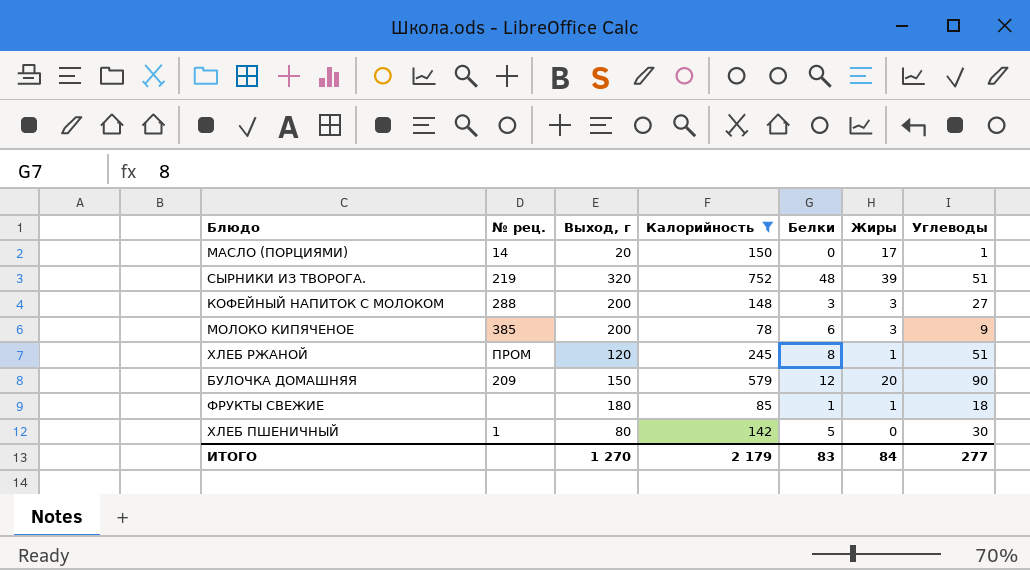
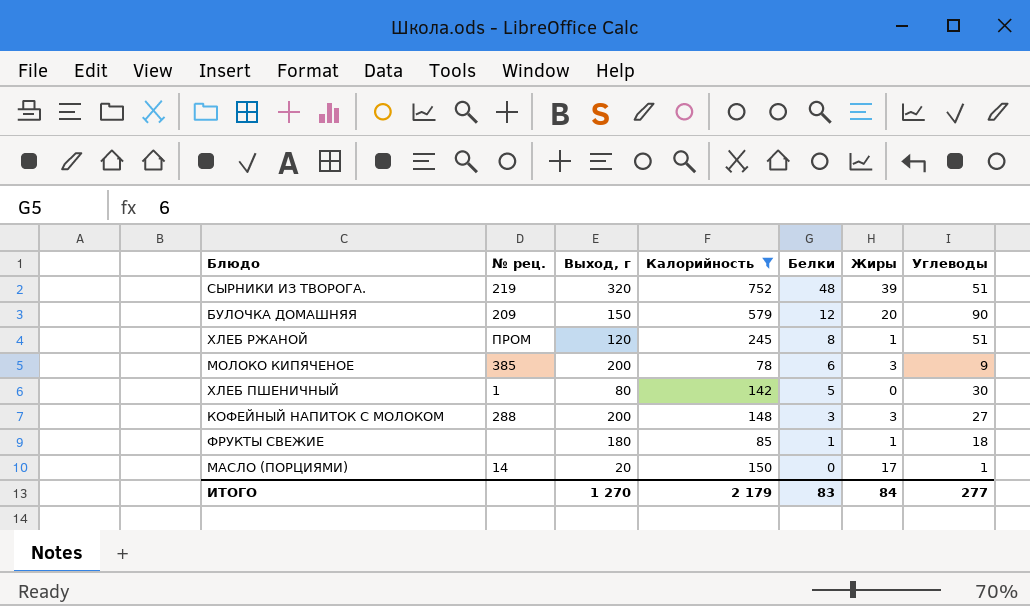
row order: none -> Белки descending

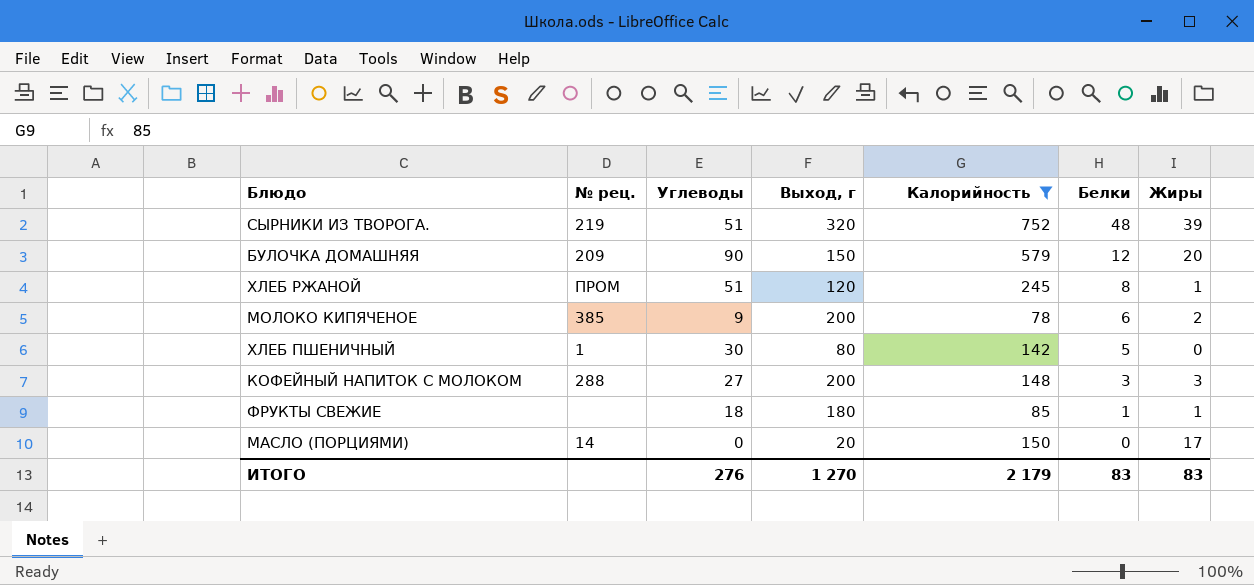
column Углеводы | position: 7 -> 3
МОЛОКО КИПЯЧЕНОЕ | Жиры: 3 -> 2
МАСЛО (ПОРЦИЯМИ) | Углеводы: 1 -> 0
ИТОГО | Углеводы: 277 -> 276
ИТОГО | Жиры: 84 -> 83

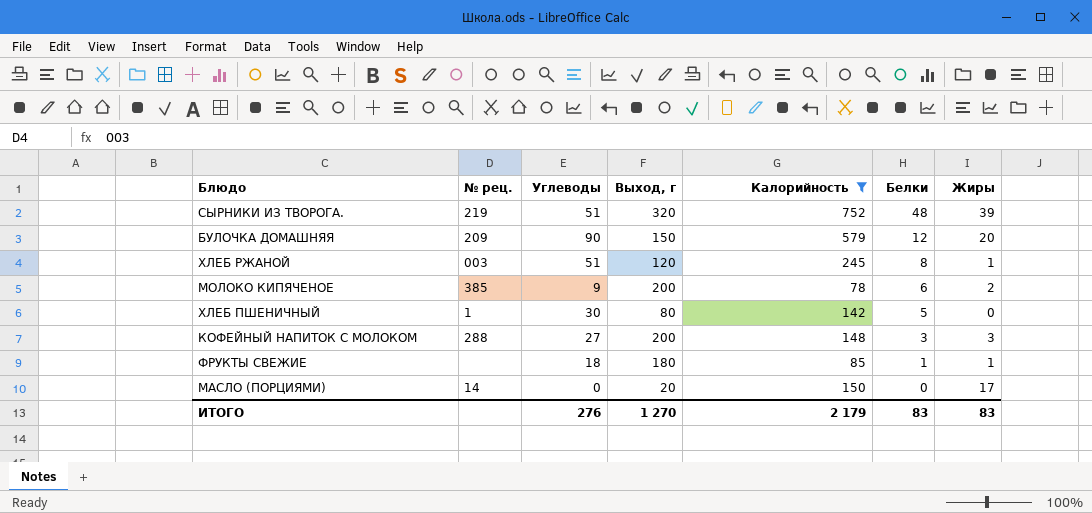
ХЛЕБ РЖАНОЙ | № рец.: ПРОМ -> 003

